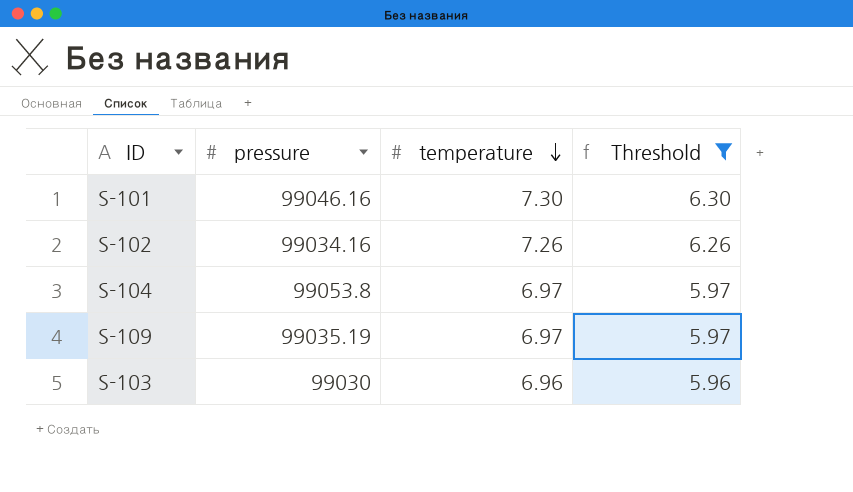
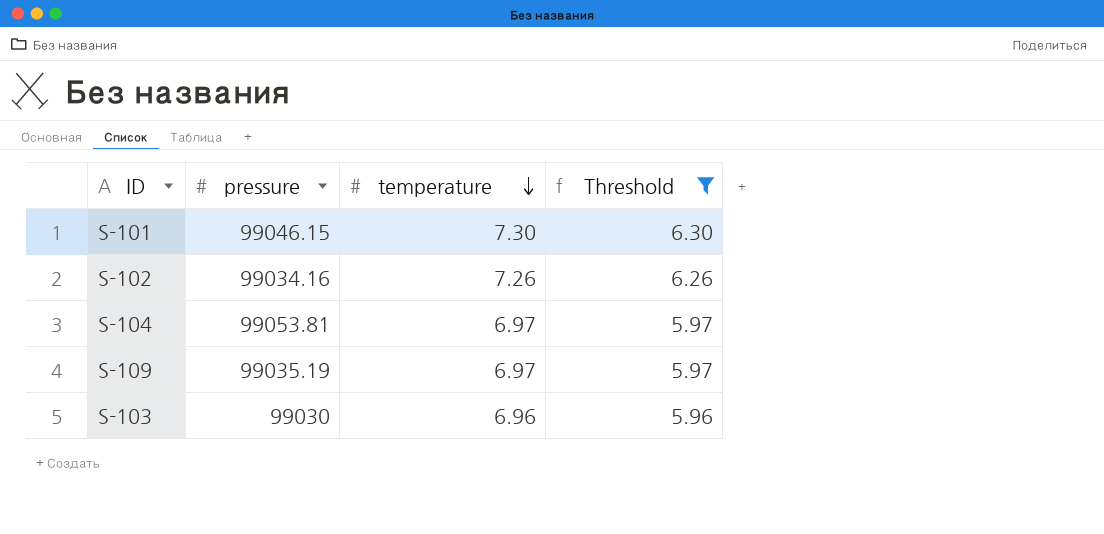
S-101 | pressure: 99046.16 -> 99046.15
S-104 | pressure: 99053.8 -> 99053.81

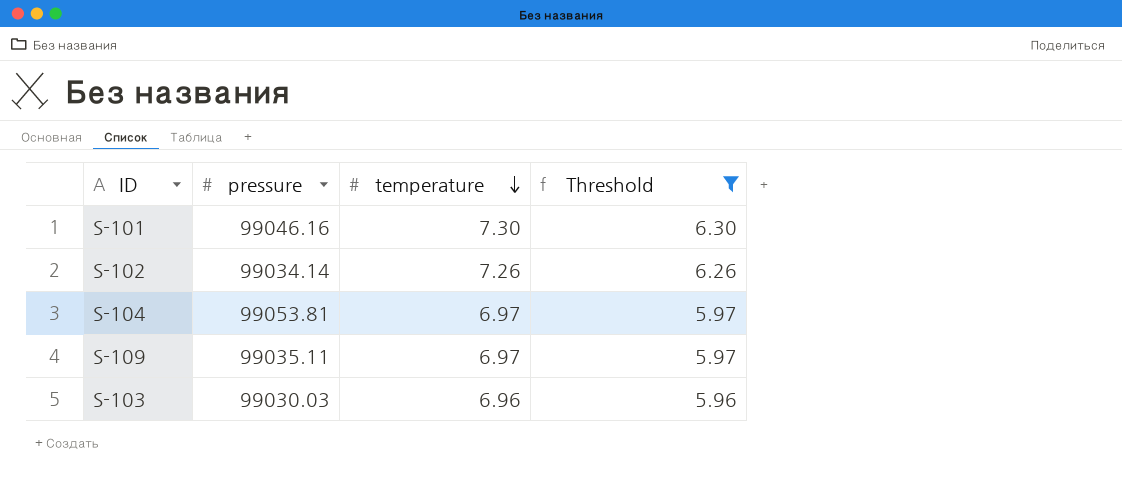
S-101 | pressure: 99046.15 -> 99046.16
S-102 | pressure: 99034.16 -> 99034.14
S-109 | pressure: 99035.19 -> 99035.11
S-103 | pressure: 99030 -> 99030.03

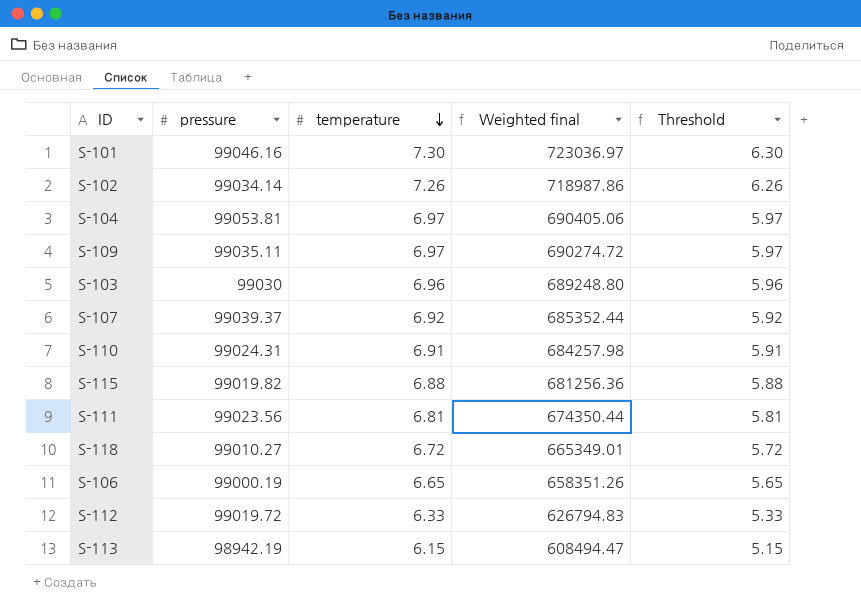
filter: Threshold >= 5.96 -> none
column Weighted final | formula: none -> [pressure] * [temperature]
S-103 | pressure: 99030.03 -> 99030

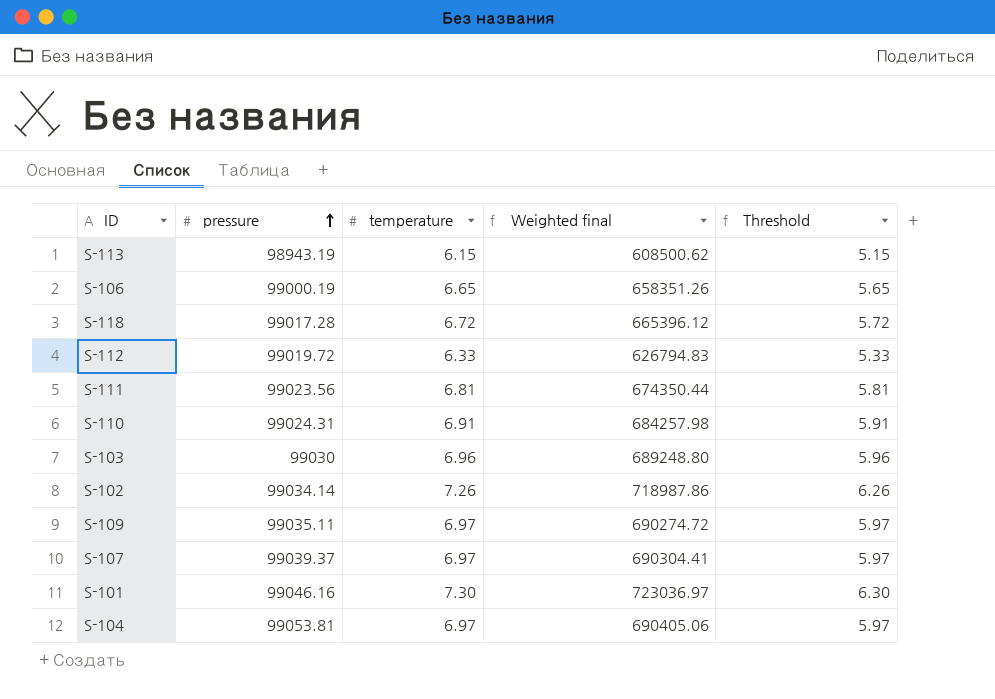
row order: temperature descending -> pressure ascending
row S-115: 99019.82 | 6.88 | 681256.36 | 5.88 -> none
S-113 | pressure: 98942.19 -> 98943.19
S-113 | Weighted final: 608494.47 -> 608500.62
S-118 | pressure: 99010.27 -> 99017.28
S-118 | Weighted final: 665349.01 -> 665396.12
S-107 | temperature: 6.92 -> 6.97
S-107 | Weighted final: 685352.44 -> 690304.41
S-107 | Threshold: 5.92 -> 5.97

